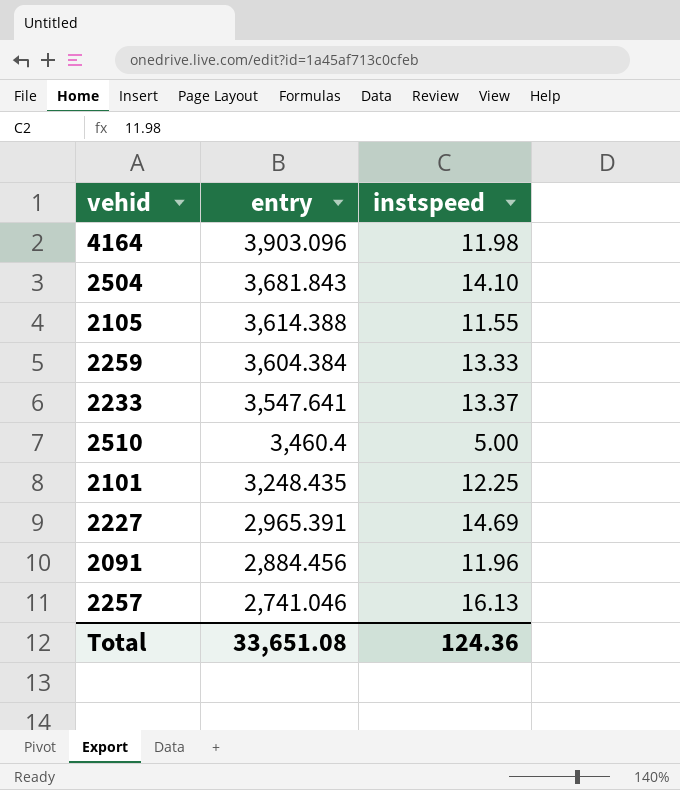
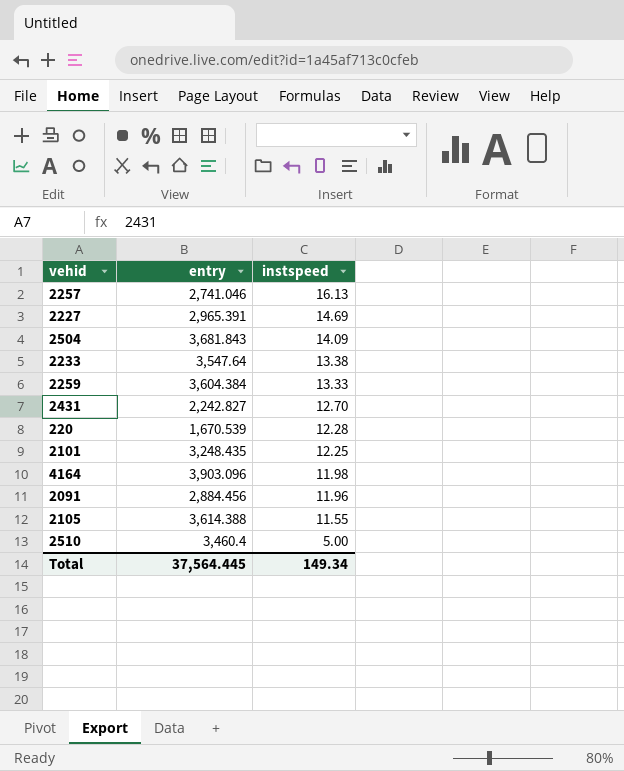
row order: entry descending -> instspeed descending
2504 | instspeed: 14.10 -> 14.09
2233 | entry: 3,547.641 -> 3,547.64
2233 | instspeed: 13.37 -> 13.38
row 2431: none -> 2,242.827 | 12.70
row 220: none -> 1,670.539 | 12.28
Total | entry: 33,651.08 -> 37,564.445
Total | instspeed: 124.36 -> 149.34

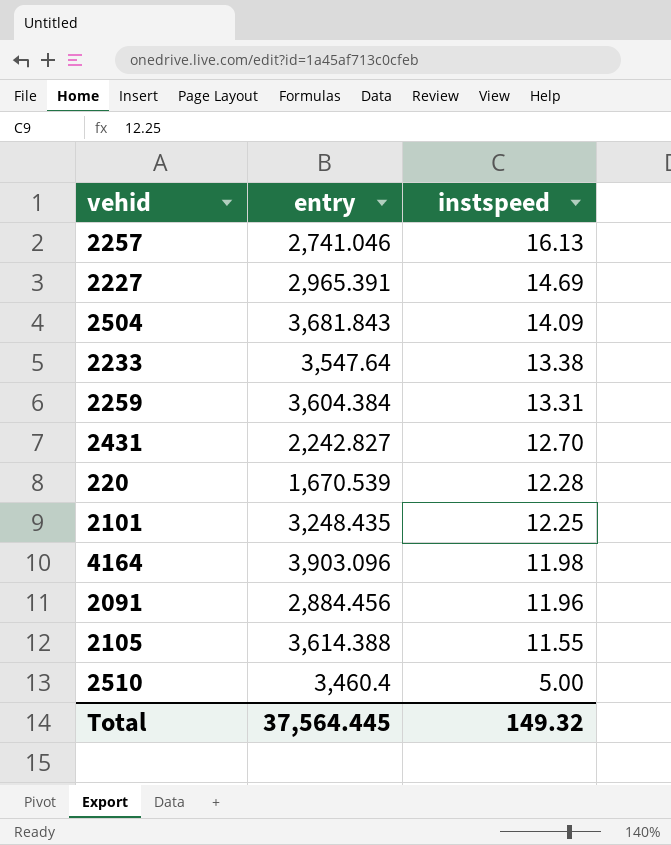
2259 | instspeed: 13.33 -> 13.31
Total | instspeed: 149.34 -> 149.32

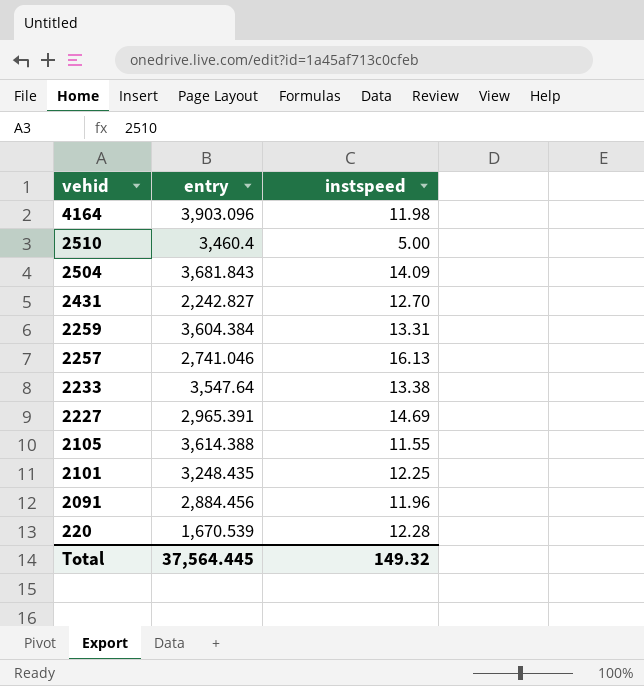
row order: instspeed descending -> vehid descending

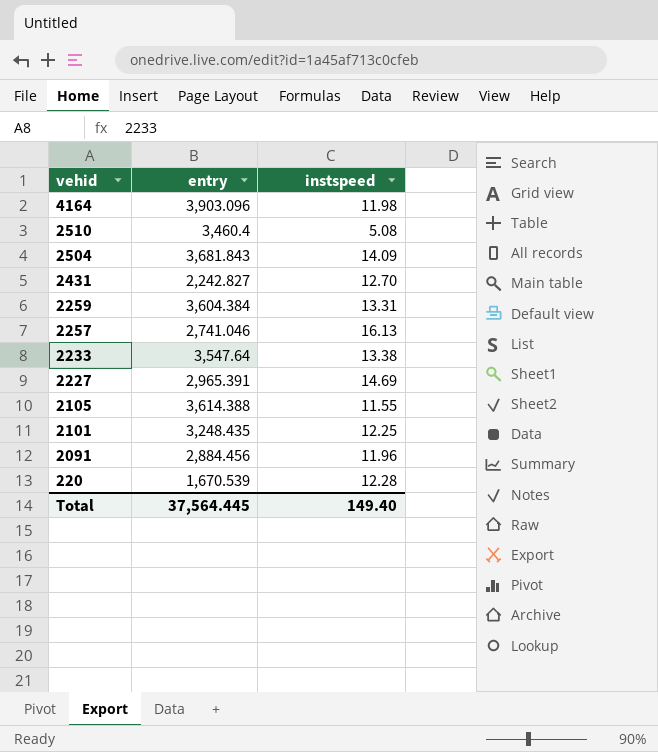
2510 | instspeed: 5.00 -> 5.08
Total | instspeed: 149.32 -> 149.40

